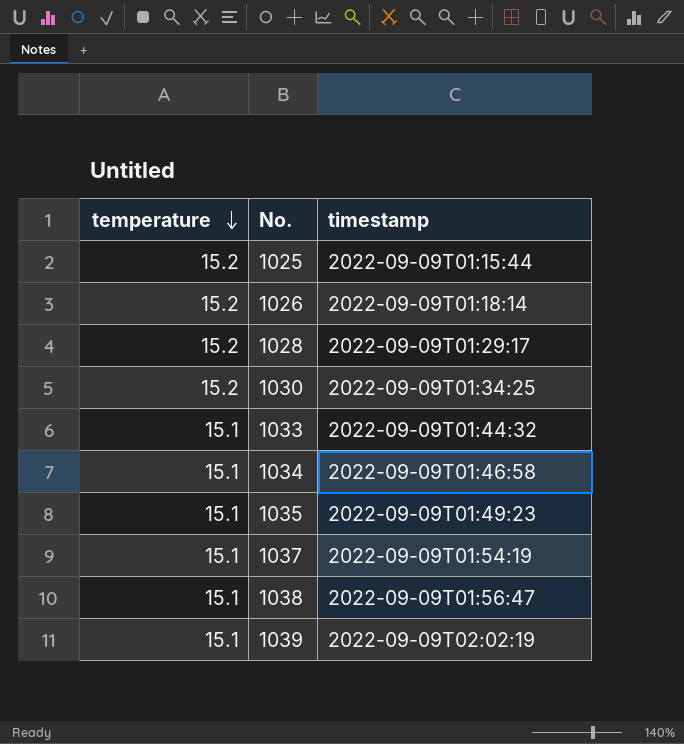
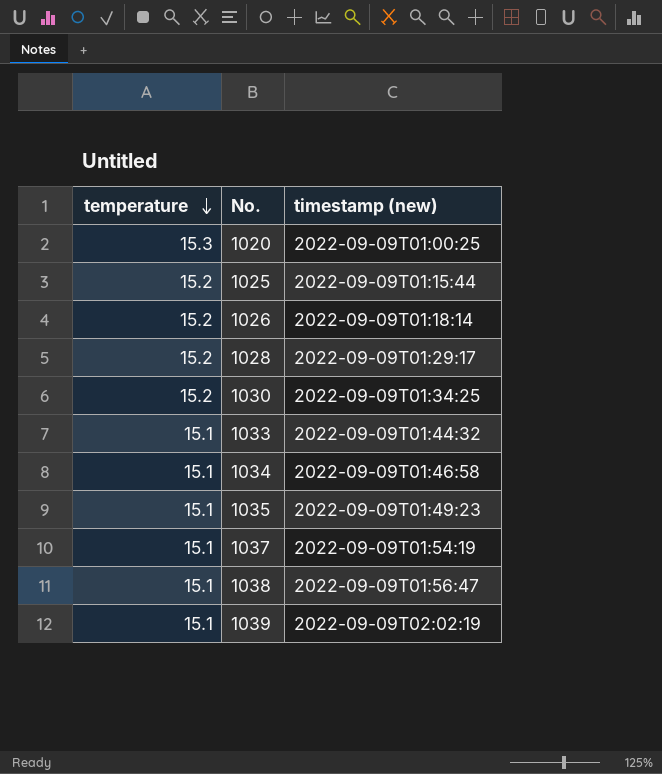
column name: timestamp -> timestamp (new)
row 1020: none -> 15.3 | 2022-09-09T01:00:25

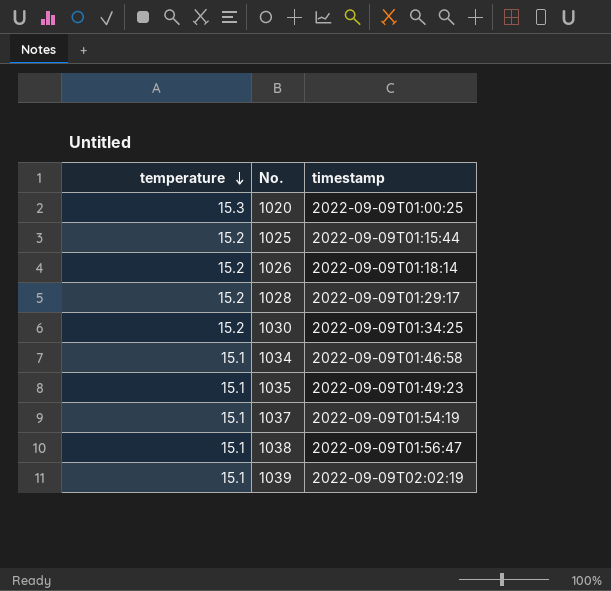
column name: timestamp (new) -> timestamp
row 1033: 15.1 | 2022-09-09T01:44:32 -> none

